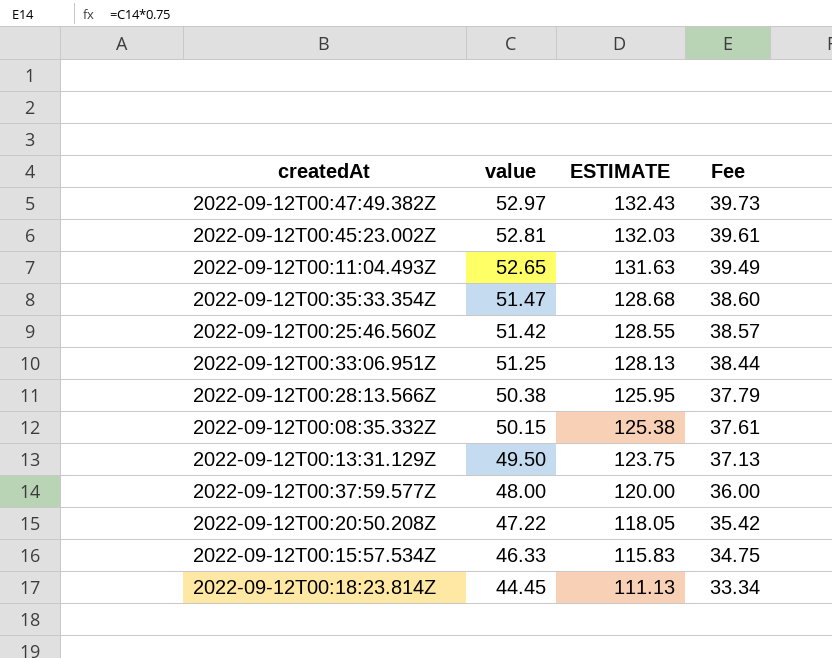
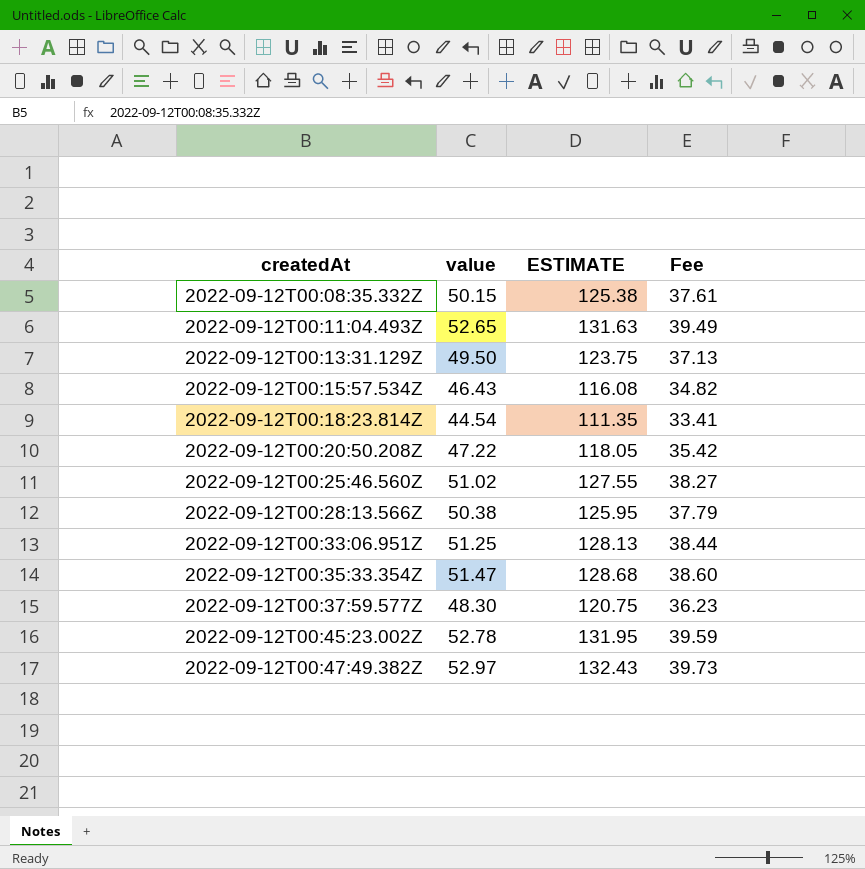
row order: value descending -> createdAt ascending
2022-09-12T00:15:57.534Z | value: 46.33 -> 46.43
2022-09-12T00:15:57.534Z | ESTIMATE: 115.83 -> 116.08
2022-09-12T00:15:57.534Z | Fee: 34.75 -> 34.82
2022-09-12T00:18:23.814Z | value: 44.45 -> 44.54
2022-09-12T00:18:23.814Z | ESTIMATE: 111.13 -> 111.35
2022-09-12T00:18:23.814Z | Fee: 33.34 -> 33.41
2022-09-12T00:25:46.560Z | value: 51.42 -> 51.02
2022-09-12T00:25:46.560Z | ESTIMATE: 128.55 -> 127.55
2022-09-12T00:25:46.560Z | Fee: 38.57 -> 38.27
2022-09-12T00:37:59.577Z | value: 48.00 -> 48.30
2022-09-12T00:37:59.577Z | ESTIMATE: 120.00 -> 120.75
2022-09-12T00:37:59.577Z | Fee: 36.00 -> 36.23
2022-09-12T00:45:23.002Z | value: 52.81 -> 52.78
2022-09-12T00:45:23.002Z | ESTIMATE: 132.03 -> 131.95
2022-09-12T00:45:23.002Z | Fee: 39.61 -> 39.59

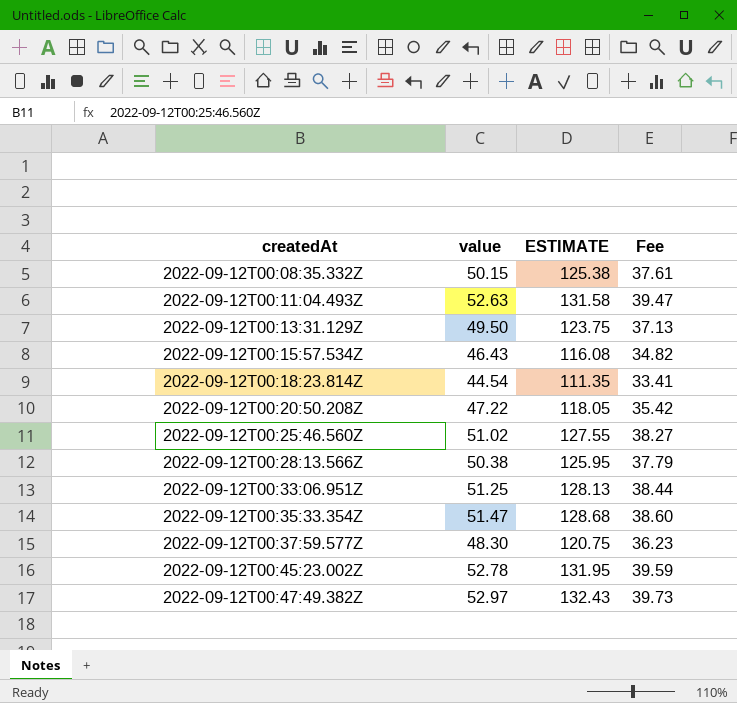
2022-09-12T00:11:04.493Z | value: 52.65 -> 52.63
2022-09-12T00:11:04.493Z | ESTIMATE: 131.63 -> 131.58
2022-09-12T00:11:04.493Z | Fee: 39.49 -> 39.47

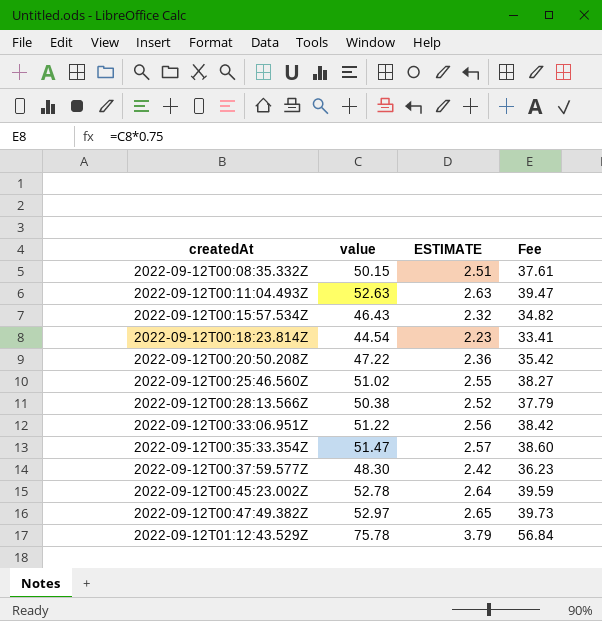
column ESTIMATE | formula: [value] * 2.5 -> [value] * 0.05
row 2022-09-12T00:13:31.129Z: 49.50 | 123.75 | 37.13 -> none
2022-09-12T00:33:06.951Z | value: 51.25 -> 51.22
2022-09-12T00:33:06.951Z | Fee: 38.44 -> 38.42
row 2022-09-12T01:12:43.529Z: none -> 75.78 | 3.79 | 56.84

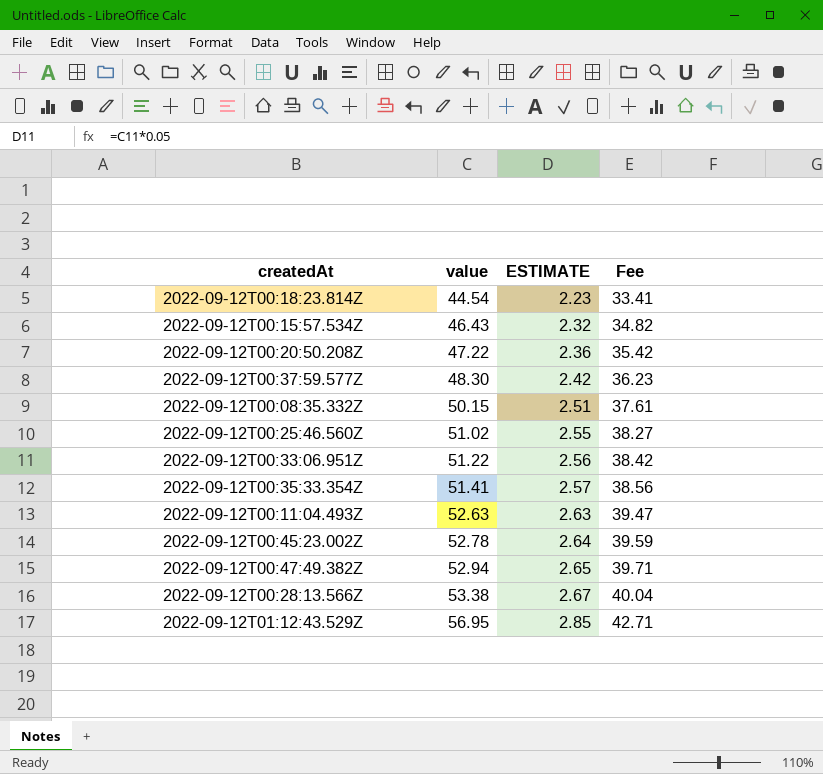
row order: createdAt ascending -> value ascending
2022-09-12T00:35:33.354Z | value: 51.47 -> 51.41
2022-09-12T00:35:33.354Z | Fee: 38.60 -> 38.56
2022-09-12T00:47:49.382Z | value: 52.97 -> 52.94
2022-09-12T00:47:49.382Z | Fee: 39.73 -> 39.71
2022-09-12T00:28:13.566Z | value: 50.38 -> 53.38
2022-09-12T00:28:13.566Z | ESTIMATE: 2.52 -> 2.67
2022-09-12T00:28:13.566Z | Fee: 37.79 -> 40.04
2022-09-12T01:12:43.529Z | value: 75.78 -> 56.95
2022-09-12T01:12:43.529Z | ESTIMATE: 3.79 -> 2.85
2022-09-12T01:12:43.529Z | Fee: 56.84 -> 42.71

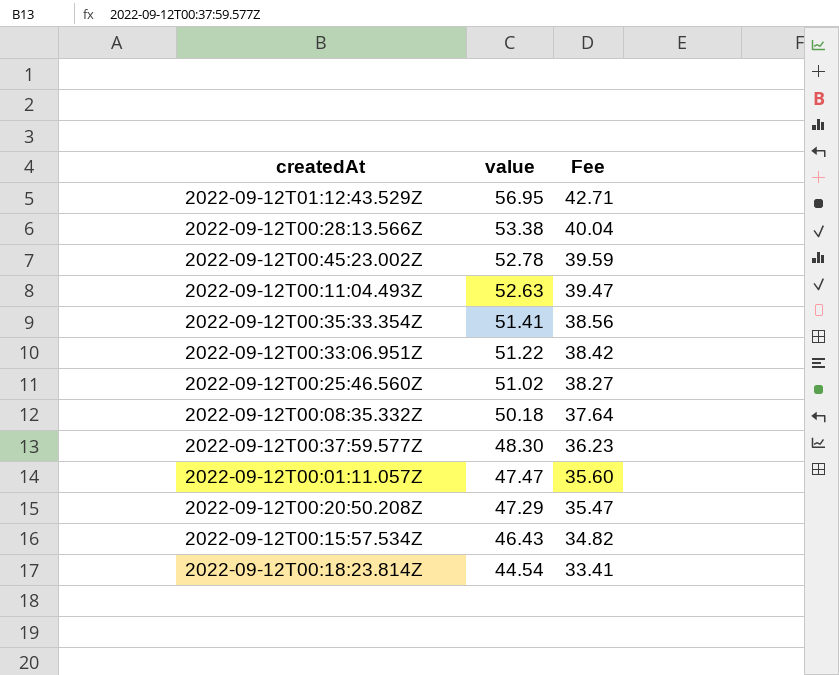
row order: value ascending -> value descending
column ESTIMATE | formula: [value] * 0.05 -> none
row 2022-09-12T00:47:49.382Z: 52.94 | 2.65 | 39.71 -> none
2022-09-12T00:08:35.332Z | value: 50.15 -> 50.18
2022-09-12T00:08:35.332Z | Fee: 37.61 -> 37.64
row 2022-09-12T00:01:11.057Z: none -> 47.47 | 35.60
2022-09-12T00:20:50.208Z | value: 47.22 -> 47.29
2022-09-12T00:20:50.208Z | Fee: 35.42 -> 35.47

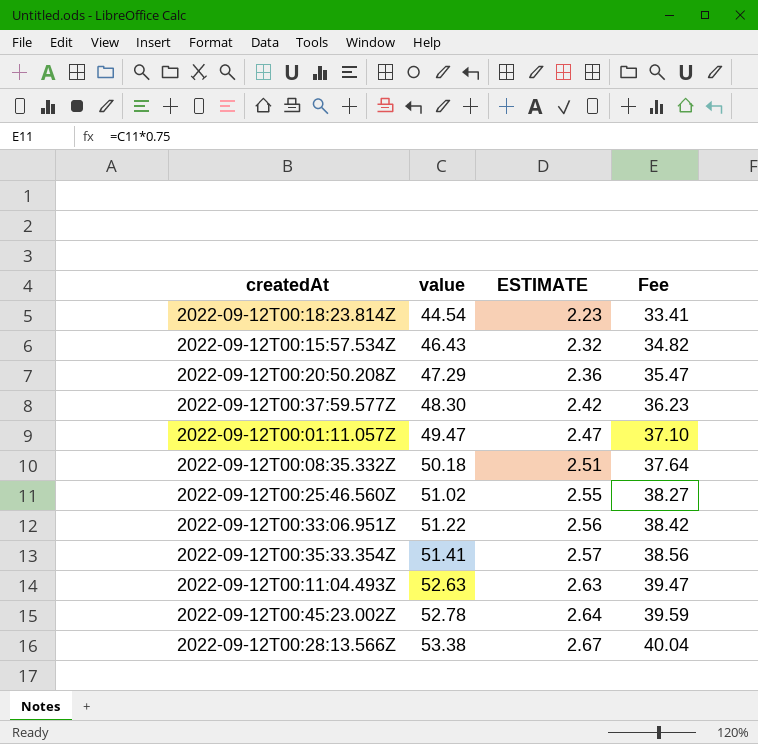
row order: value descending -> value ascending
column ESTIMATE | formula: none -> [value] * 0.05
row 2022-09-12T01:12:43.529Z: 56.95 | 42.71 -> none
2022-09-12T00:01:11.057Z | value: 47.47 -> 49.47
2022-09-12T00:01:11.057Z | Fee: 35.60 -> 37.10

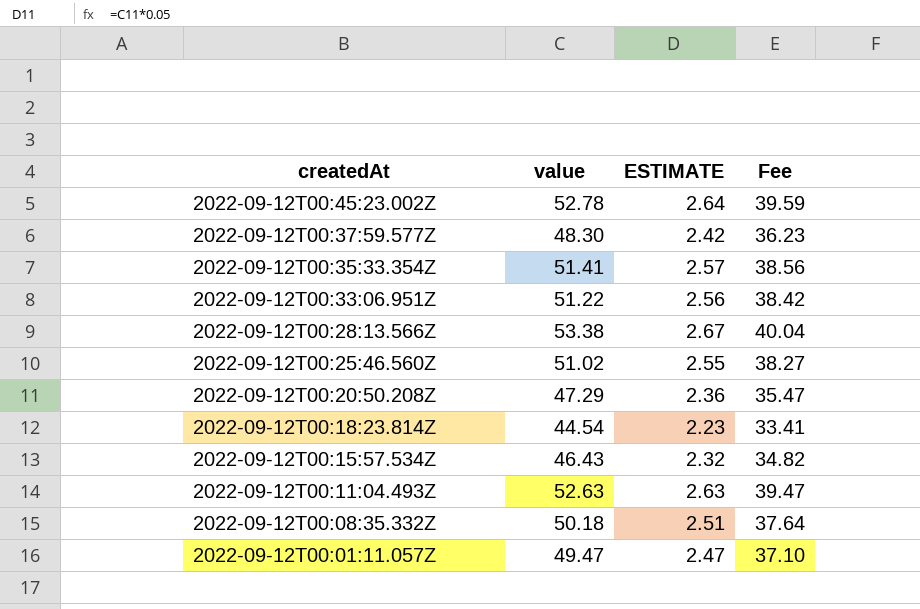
row order: value ascending -> createdAt descending

